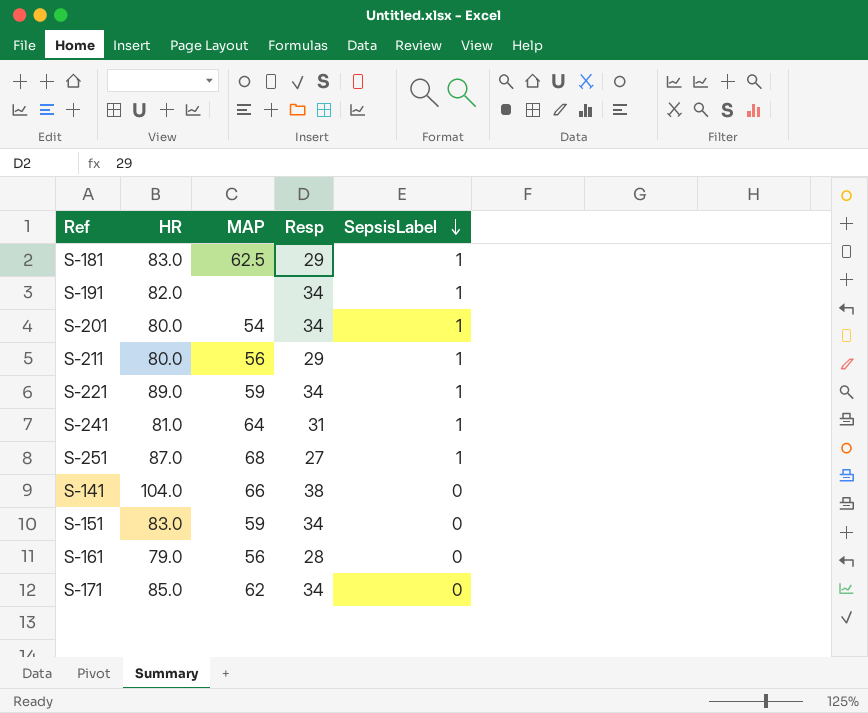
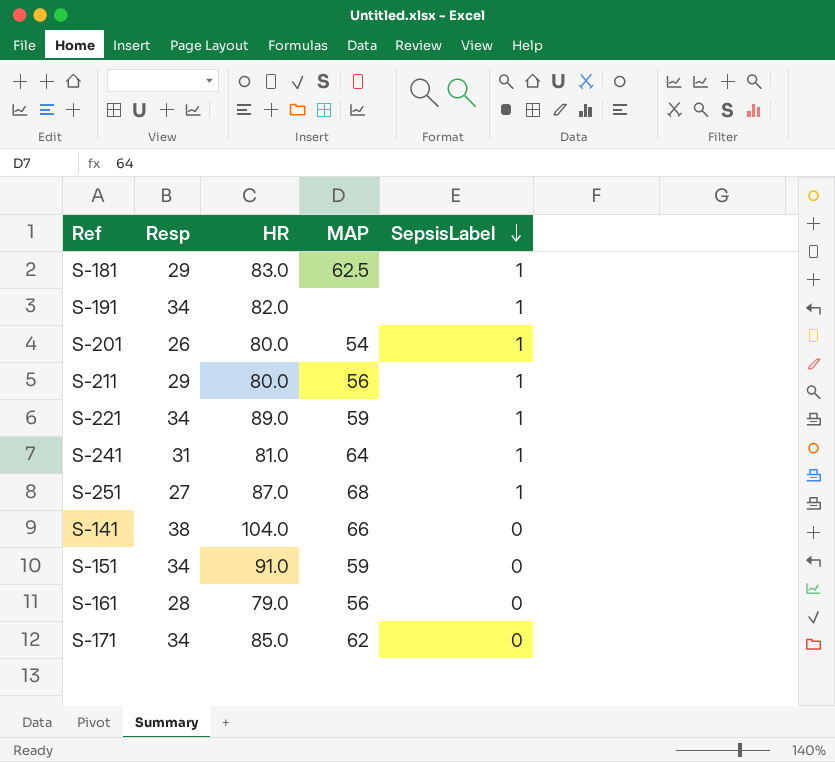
column Resp | position: 4 -> 2
S-201 | Resp: 34 -> 26
S-151 | HR: 83.0 -> 91.0

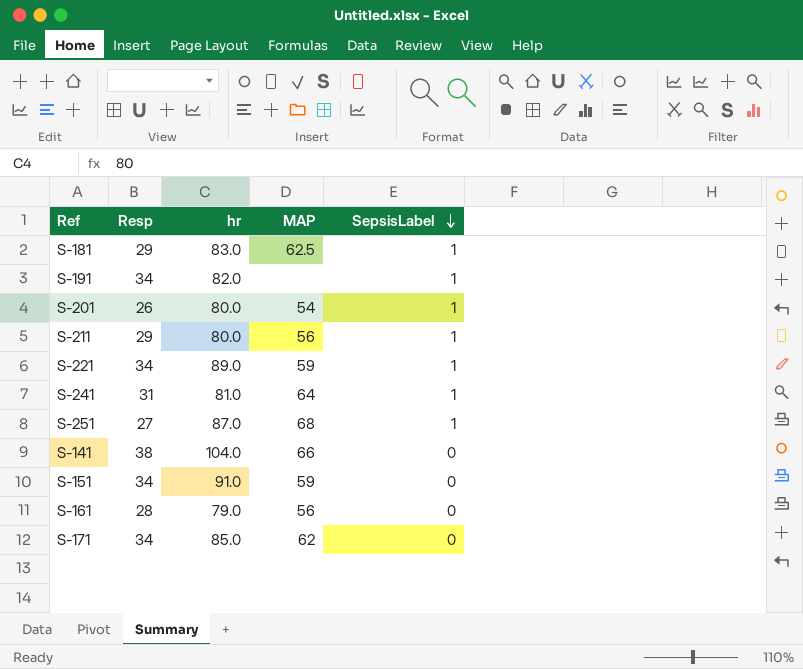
column name: HR -> hr

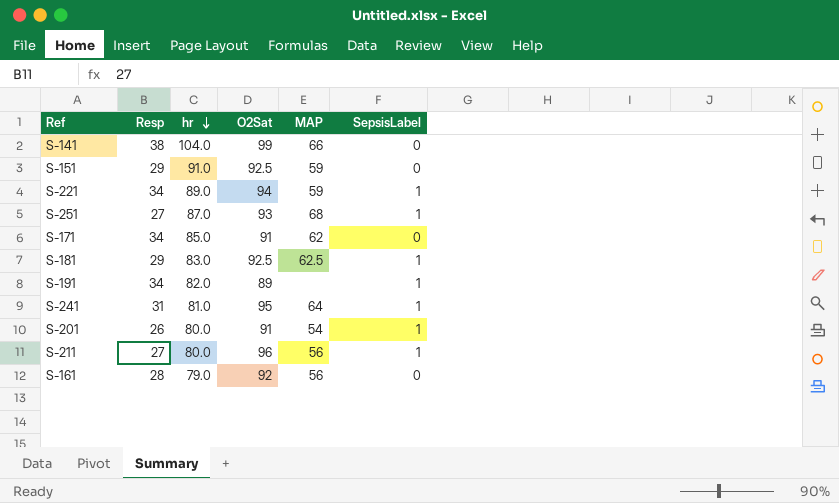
row order: SepsisLabel descending -> hr descending
column O2Sat | position: none -> 4
S-151 | Resp: 34 -> 29
S-211 | Resp: 29 -> 27

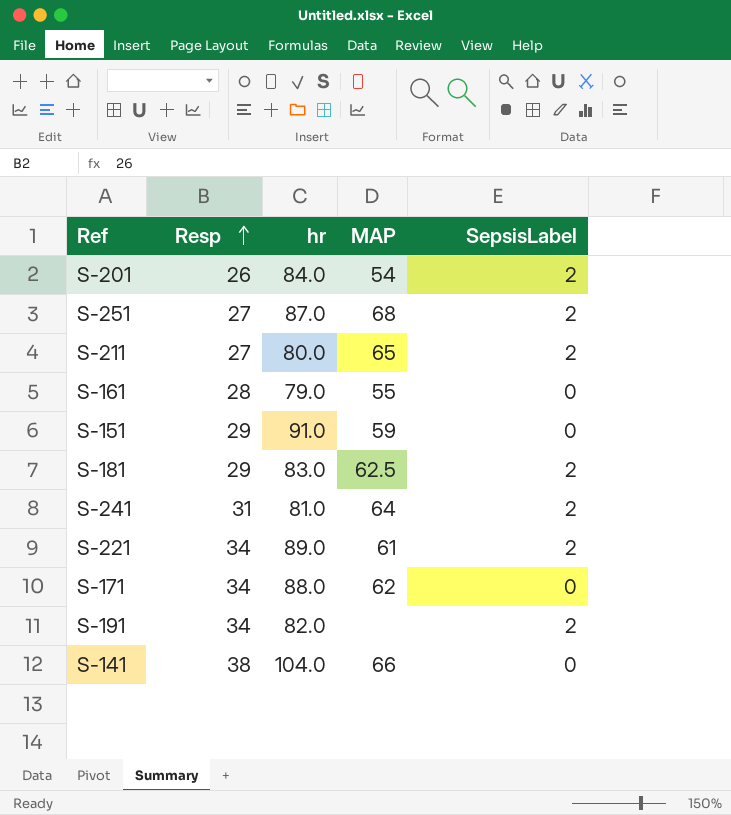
row order: hr descending -> Resp ascending
column O2Sat | position: 4 -> none
S-201 | hr: 80.0 -> 84.0
S-201 | SepsisLabel: 1 -> 2
S-251 | SepsisLabel: 1 -> 2
S-211 | MAP: 56 -> 65
S-211 | SepsisLabel: 1 -> 2
S-161 | MAP: 56 -> 55
S-181 | SepsisLabel: 1 -> 2
S-241 | SepsisLabel: 1 -> 2
S-221 | MAP: 59 -> 61
S-221 | SepsisLabel: 1 -> 2
S-171 | hr: 85.0 -> 88.0
S-191 | SepsisLabel: 1 -> 2

